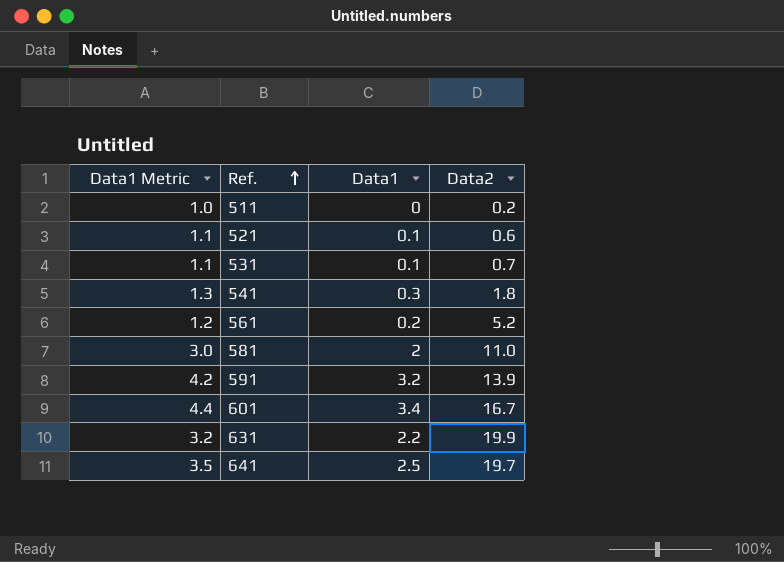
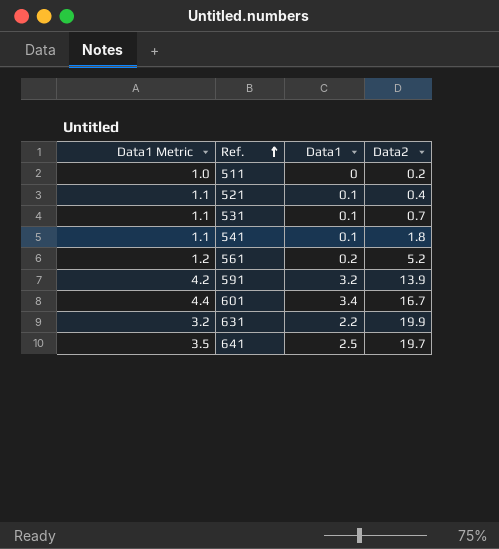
row 581: 3.0 | 2 | 11.0 -> none
521 | Data2: 0.6 -> 0.4
541 | Data1 Metric: 1.3 -> 1.1
541 | Data1: 0.3 -> 0.1

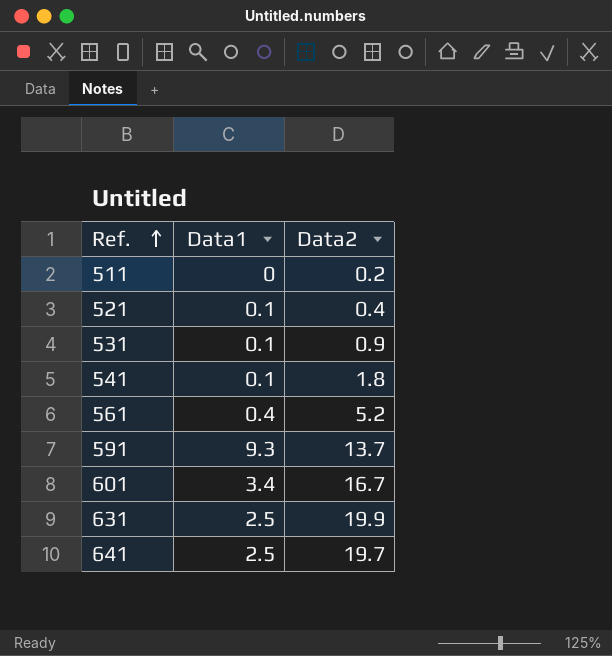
column Data1 Metric | formula: [Data1] + 1 -> none
531 | Data2: 0.7 -> 0.9
561 | Data1: 0.2 -> 0.4
591 | Data1: 3.2 -> 9.3
591 | Data2: 13.9 -> 13.7
631 | Data1: 2.2 -> 2.5

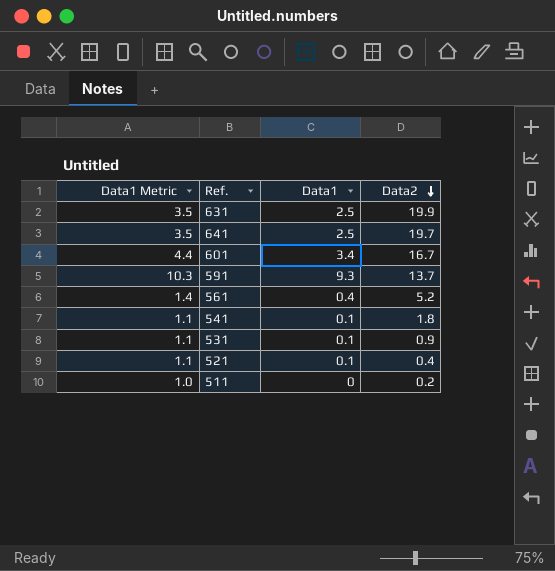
row order: Ref. ascending -> Data2 descending
column Data1 Metric | formula: none -> [Data1] + 1

